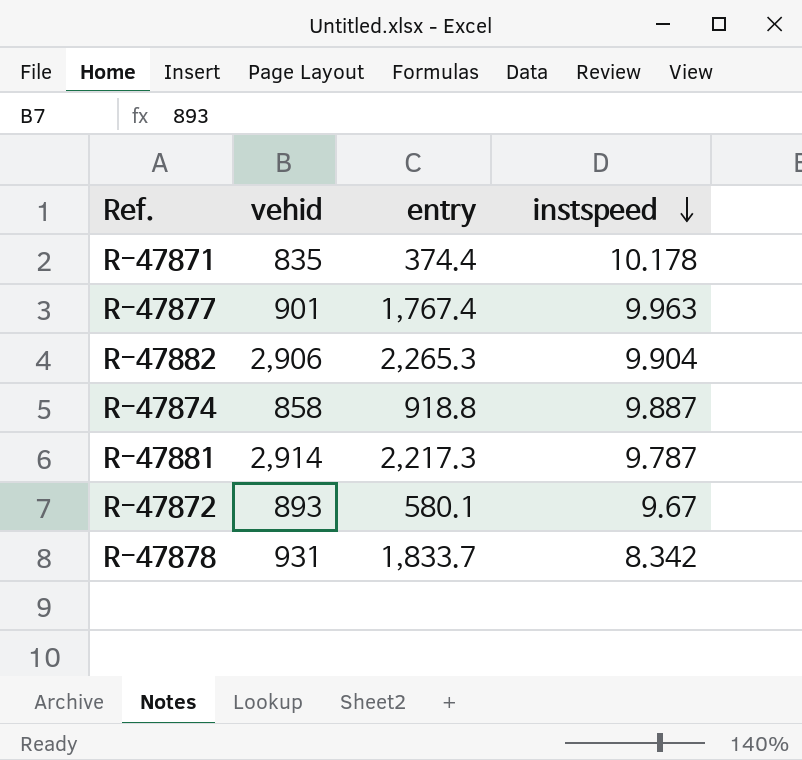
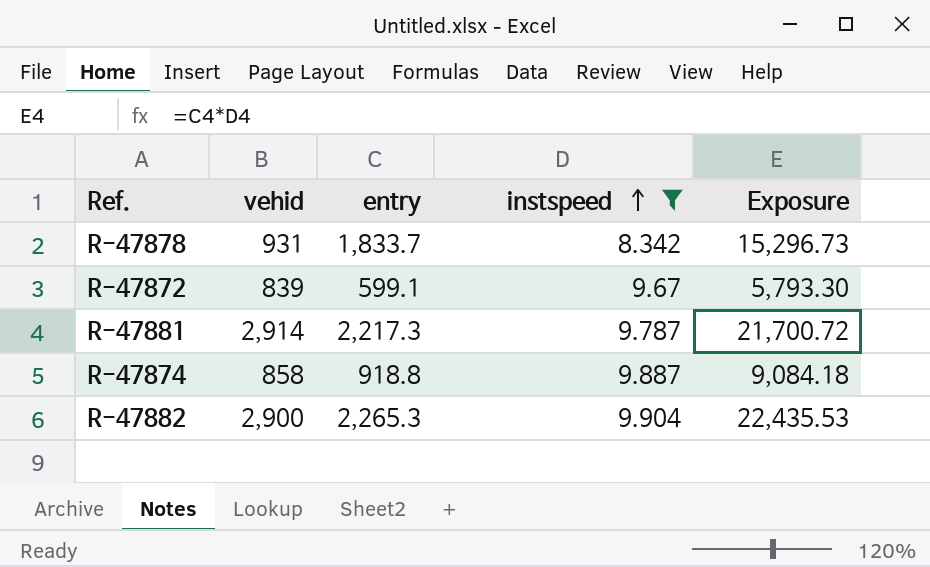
filter: none -> instspeed <= 9.904
row order: instspeed descending -> instspeed ascending
column Exposure | formula: none -> [entry] * [instspeed]
R-47872 | vehid: 893 -> 839
R-47872 | entry: 580.1 -> 599.1
R-47882 | vehid: 2,906 -> 2,900

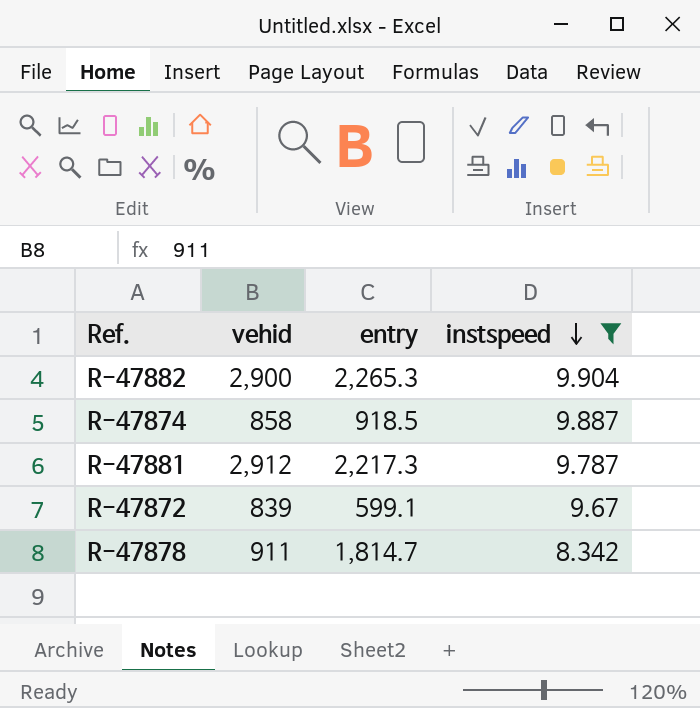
row order: instspeed ascending -> instspeed descending
column Exposure | formula: [entry] * [instspeed] -> none
R-47874 | entry: 918.8 -> 918.5
R-47881 | vehid: 2,914 -> 2,912
R-47878 | vehid: 931 -> 911
R-47878 | entry: 1,833.7 -> 1,814.7

